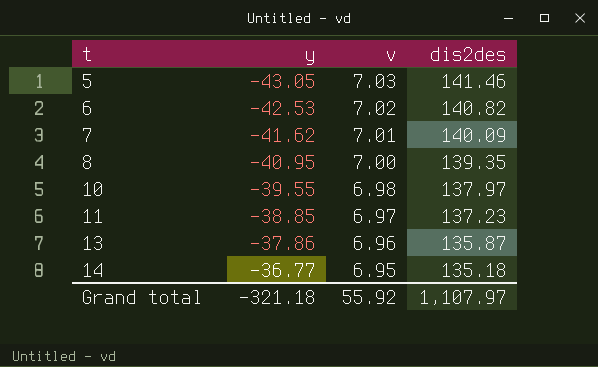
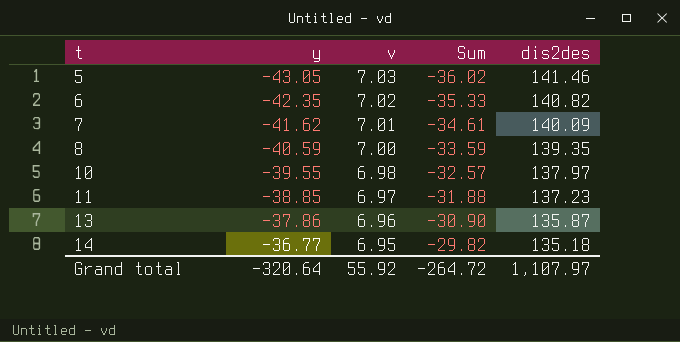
column Sum | formula: none -> [y] + [v]
6 | y: -42.53 -> -42.35
8 | y: -40.95 -> -40.59
Grand total | y: -321.18 -> -320.64

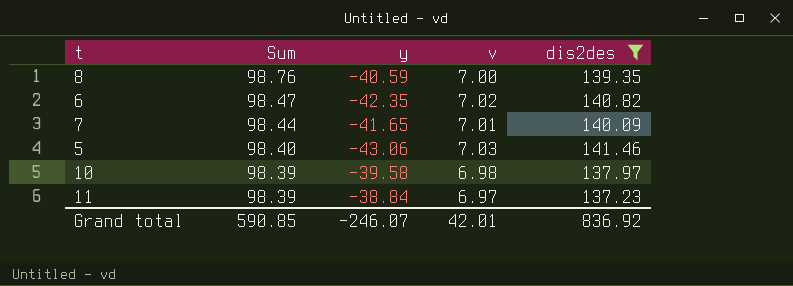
filter: none -> dis2des >= 137.23
row order: t ascending -> Sum descending
column Sum | formula: [y] + [v] -> [y] + [dis2des]
column Sum | position: 4 -> 2
7 | y: -41.62 -> -41.65
5 | y: -43.05 -> -43.06
10 | y: -39.55 -> -39.58
11 | y: -38.85 -> -38.84
Grand total | Sum: -264.72 -> 590.85
Grand total | y: -320.64 -> -246.07
Grand total | v: 55.92 -> 42.01
Grand total | dis2des: 1,107.97 -> 836.92

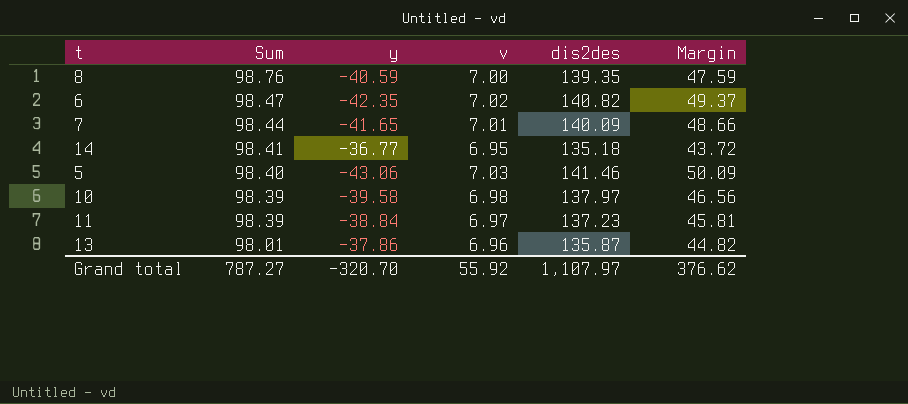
filter: dis2des >= 137.23 -> none
column Margin | formula: none -> [v] - [y]
Grand total | Sum: 590.85 -> 787.27
Grand total | y: -246.07 -> -320.70
Grand total | v: 42.01 -> 55.92
Grand total | dis2des: 836.92 -> 1,107.97

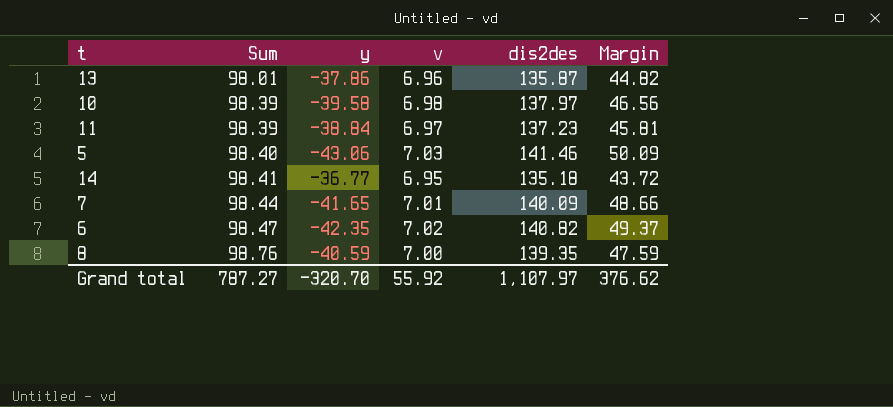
row order: Sum descending -> Sum ascending

